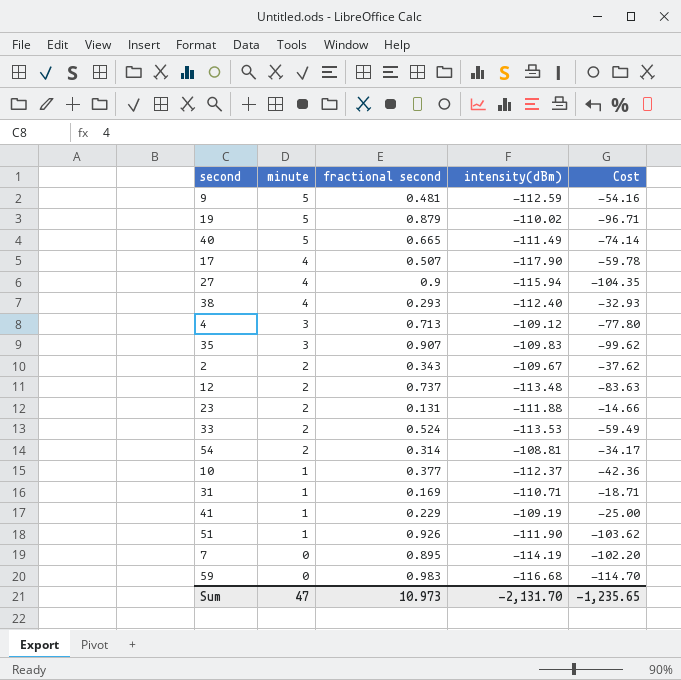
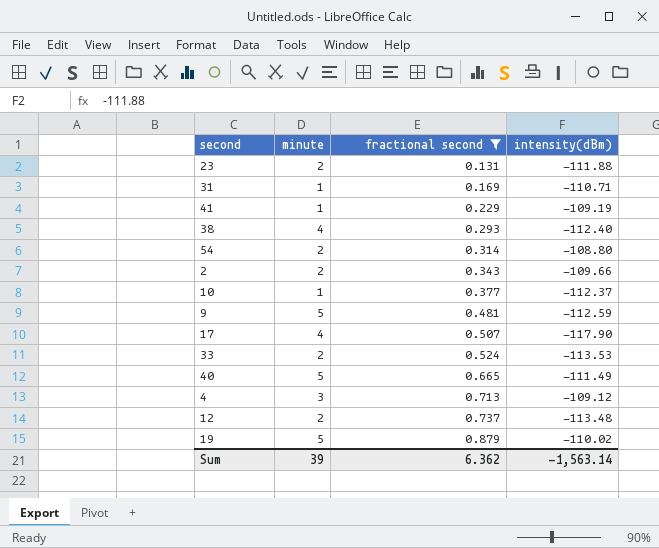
filter: none -> fractional second <= 0.879
row order: minute descending -> fractional second ascending
column Cost | formula: [fractional second] * [intensity(dBm)] -> none
54 | intensity(dBm): -108.81 -> -108.80
2 | intensity(dBm): -109.67 -> -109.66
Sum | minute: 47 -> 39
Sum | fractional second: 10.973 -> 6.362
Sum | intensity(dBm): -2,131.70 -> -1,563.14

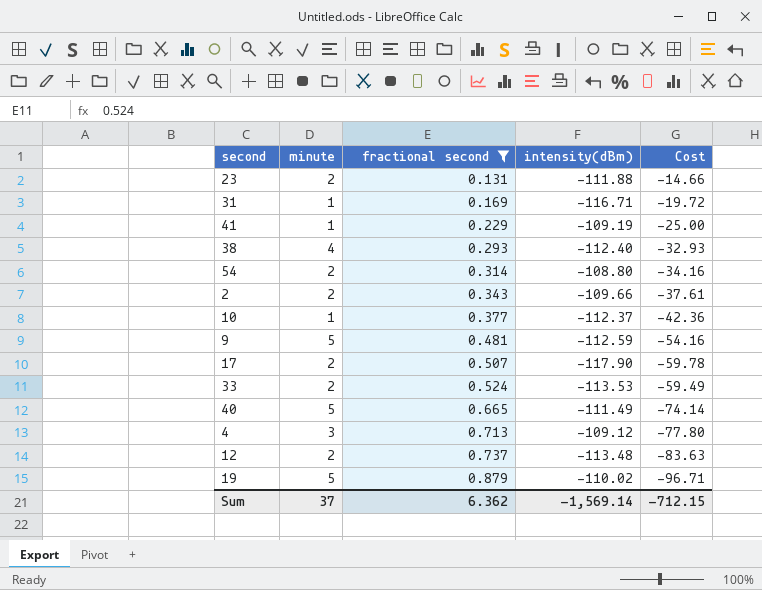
column Cost | formula: none -> [fractional second] * [intensity(dBm)]
31 | intensity(dBm): -110.71 -> -116.71
17 | minute: 4 -> 2
Sum | minute: 39 -> 37
Sum | intensity(dBm): -1,563.14 -> -1,569.14

